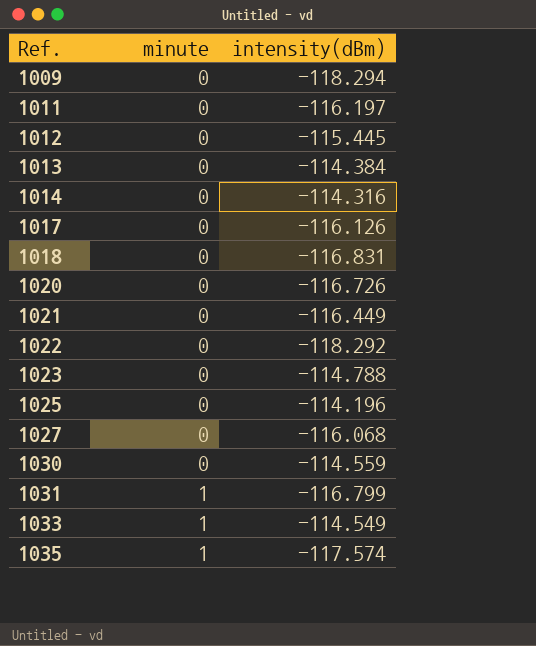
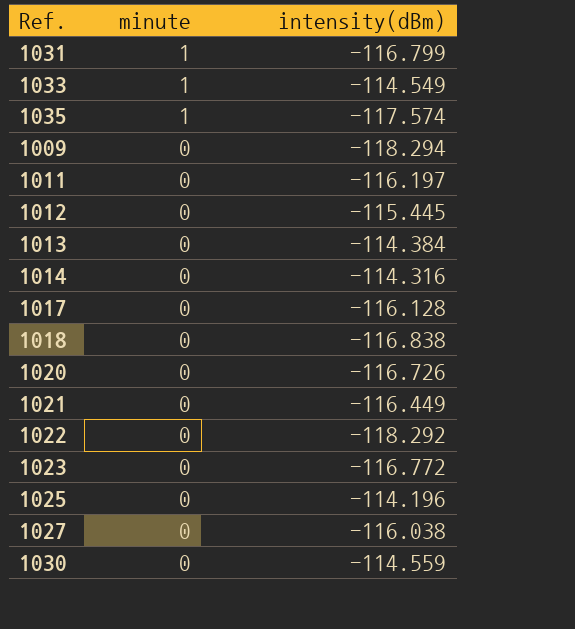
row order: Ref. ascending -> minute descending
1017 | intensity(dBm): -116.126 -> -116.128
1018 | intensity(dBm): -116.831 -> -116.838
1023 | intensity(dBm): -114.788 -> -116.772
1027 | intensity(dBm): -116.068 -> -116.038

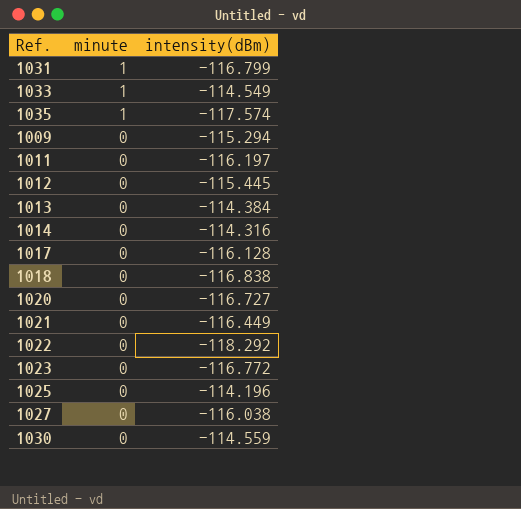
1009 | intensity(dBm): -118.294 -> -115.294
1020 | intensity(dBm): -116.726 -> -116.727

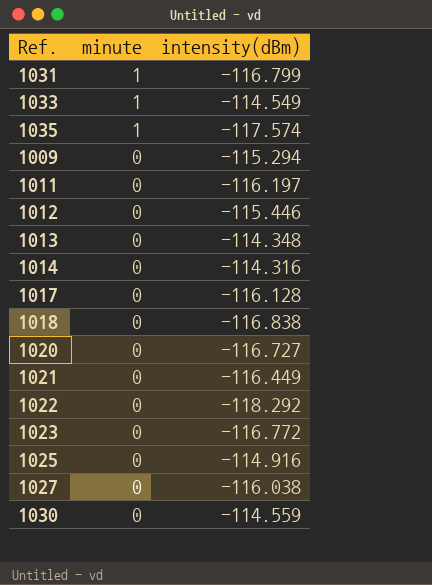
1012 | intensity(dBm): -115.445 -> -115.446
1013 | intensity(dBm): -114.384 -> -114.348
1025 | intensity(dBm): -114.196 -> -114.916

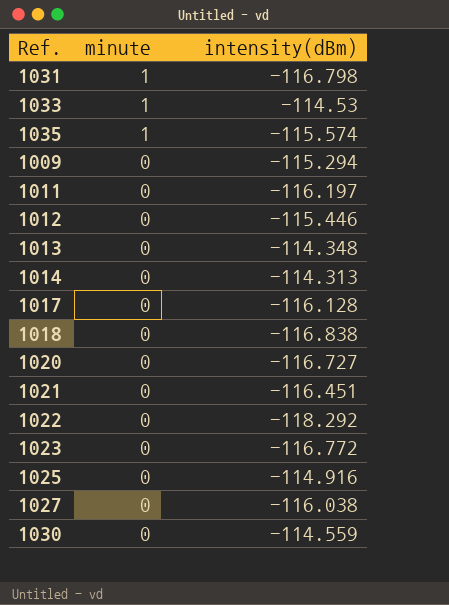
1031 | intensity(dBm): -116.799 -> -116.798
1033 | intensity(dBm): -114.549 -> -114.53
1035 | intensity(dBm): -117.574 -> -115.574
1014 | intensity(dBm): -114.316 -> -114.313
1021 | intensity(dBm): -116.449 -> -116.451

